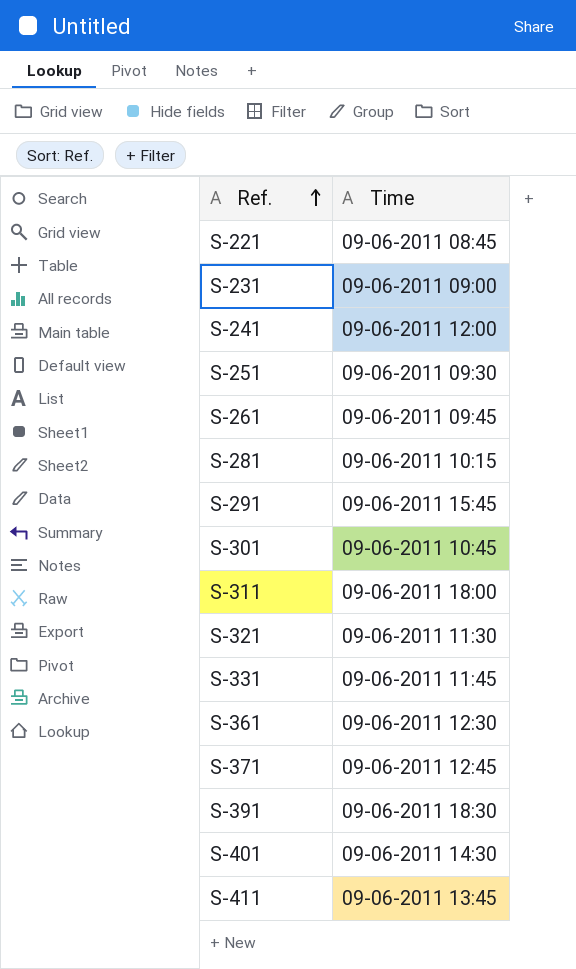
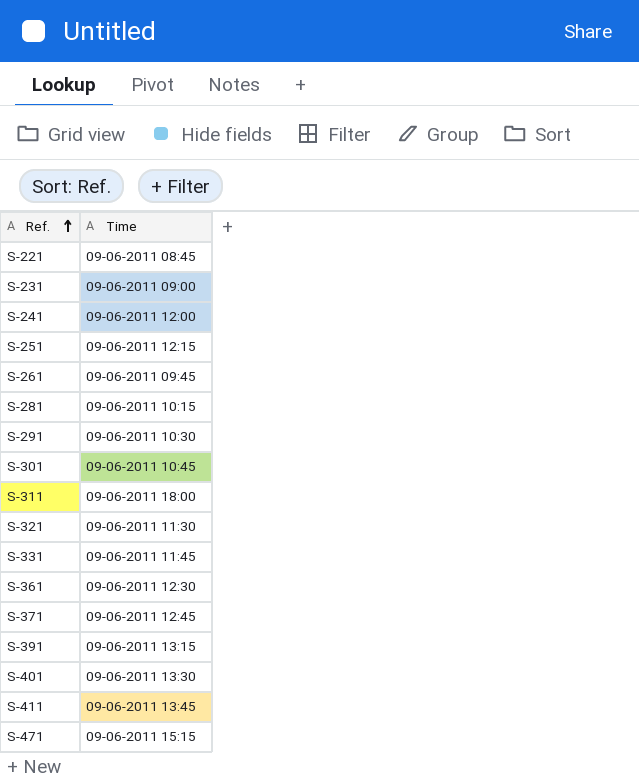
S-251 | Time: 09-06-2011 09:30 -> 09-06-2011 12:15
S-291 | Time: 09-06-2011 15:45 -> 09-06-2011 10:30
S-391 | Time: 09-06-2011 18:30 -> 09-06-2011 13:15
S-401 | Time: 09-06-2011 14:30 -> 09-06-2011 13:30
row S-471: none -> 09-06-2011 15:15

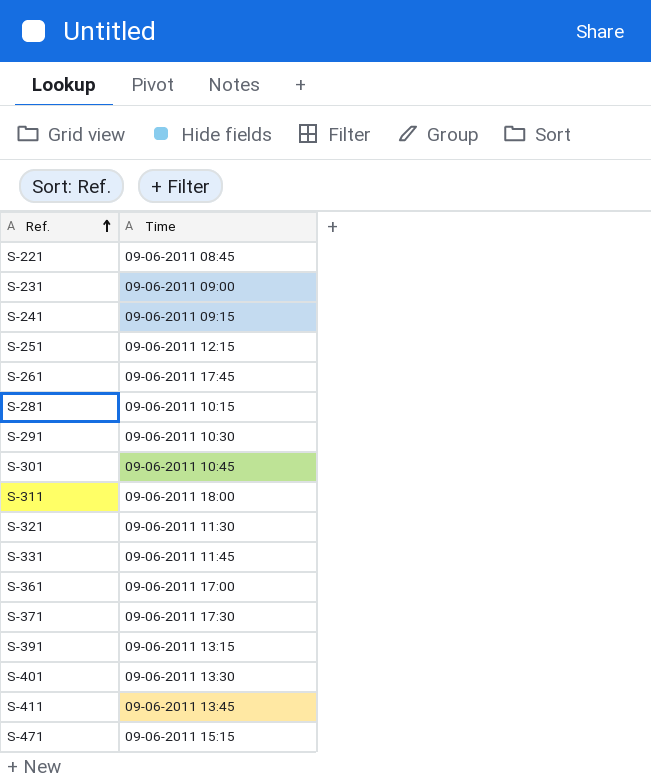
S-241 | Time: 09-06-2011 12:00 -> 09-06-2011 09:15
S-261 | Time: 09-06-2011 09:45 -> 09-06-2011 17:45
S-361 | Time: 09-06-2011 12:30 -> 09-06-2011 17:00
S-371 | Time: 09-06-2011 12:45 -> 09-06-2011 17:30

